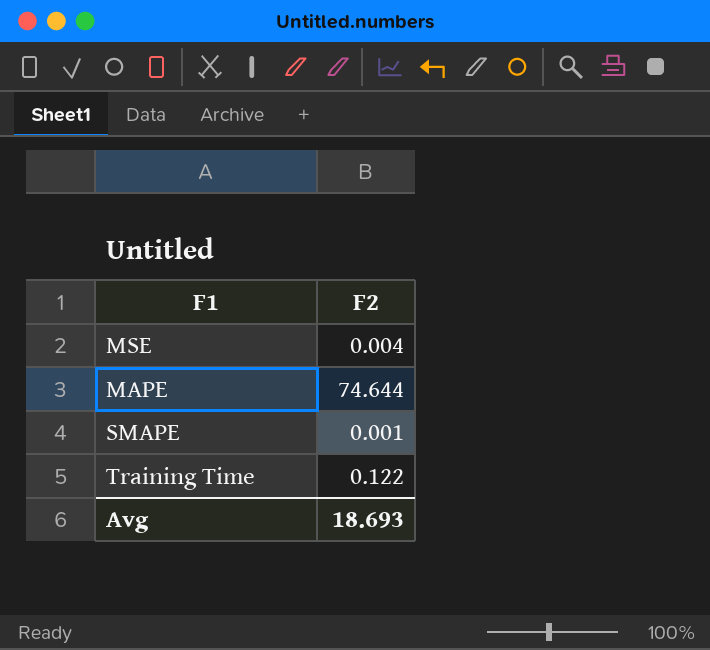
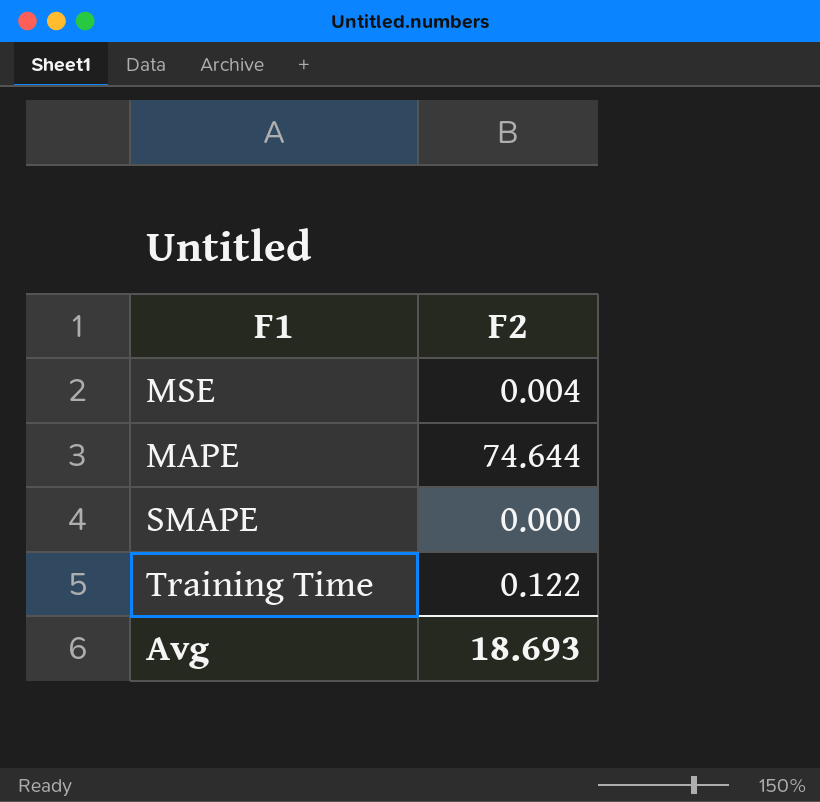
SMAPE | F2: 0.001 -> 0.000

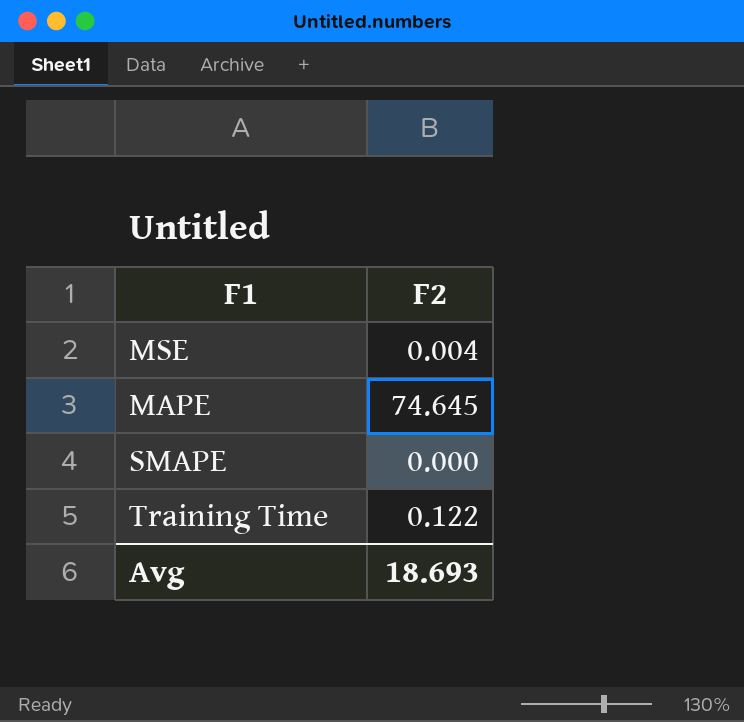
MAPE | F2: 74.644 -> 74.645

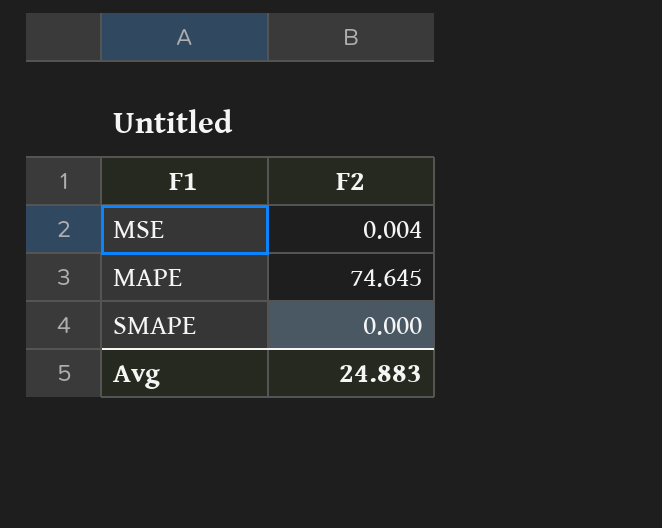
row Training Time: 0.122 -> none
Avg | F2: 18.693 -> 24.883

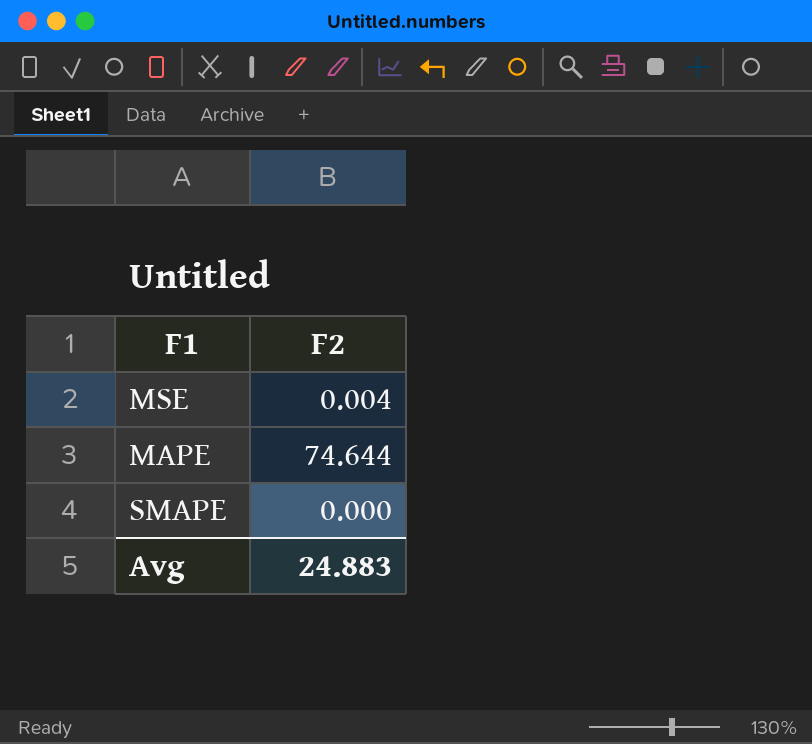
MAPE | F2: 74.645 -> 74.644

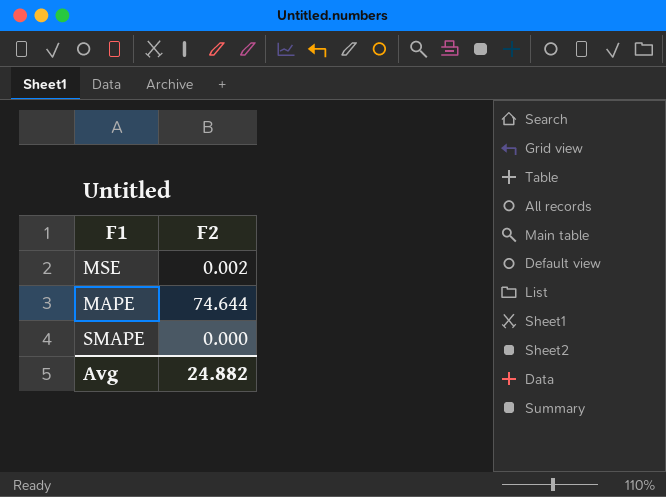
MSE | F2: 0.004 -> 0.002
Avg | F2: 24.883 -> 24.882

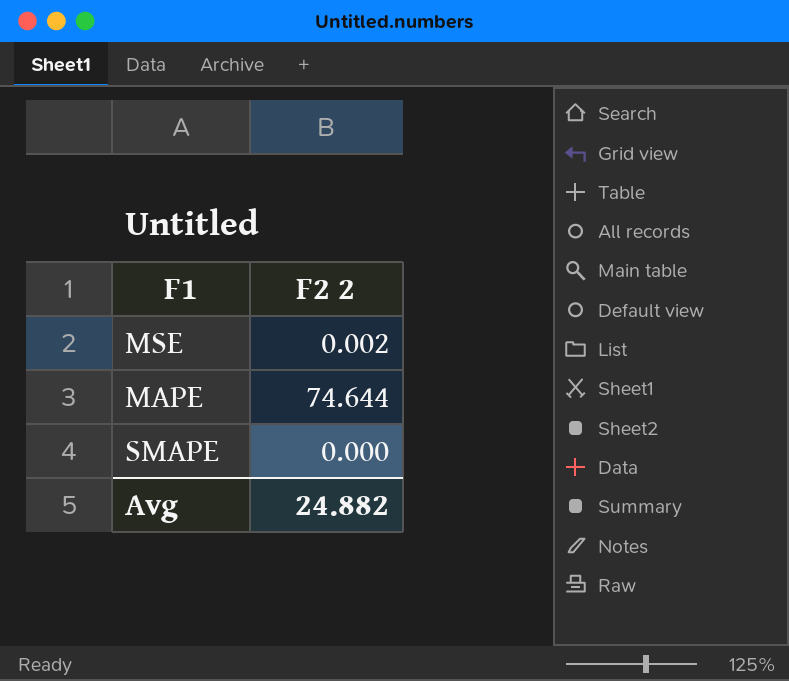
column name: F2 -> F2 2

